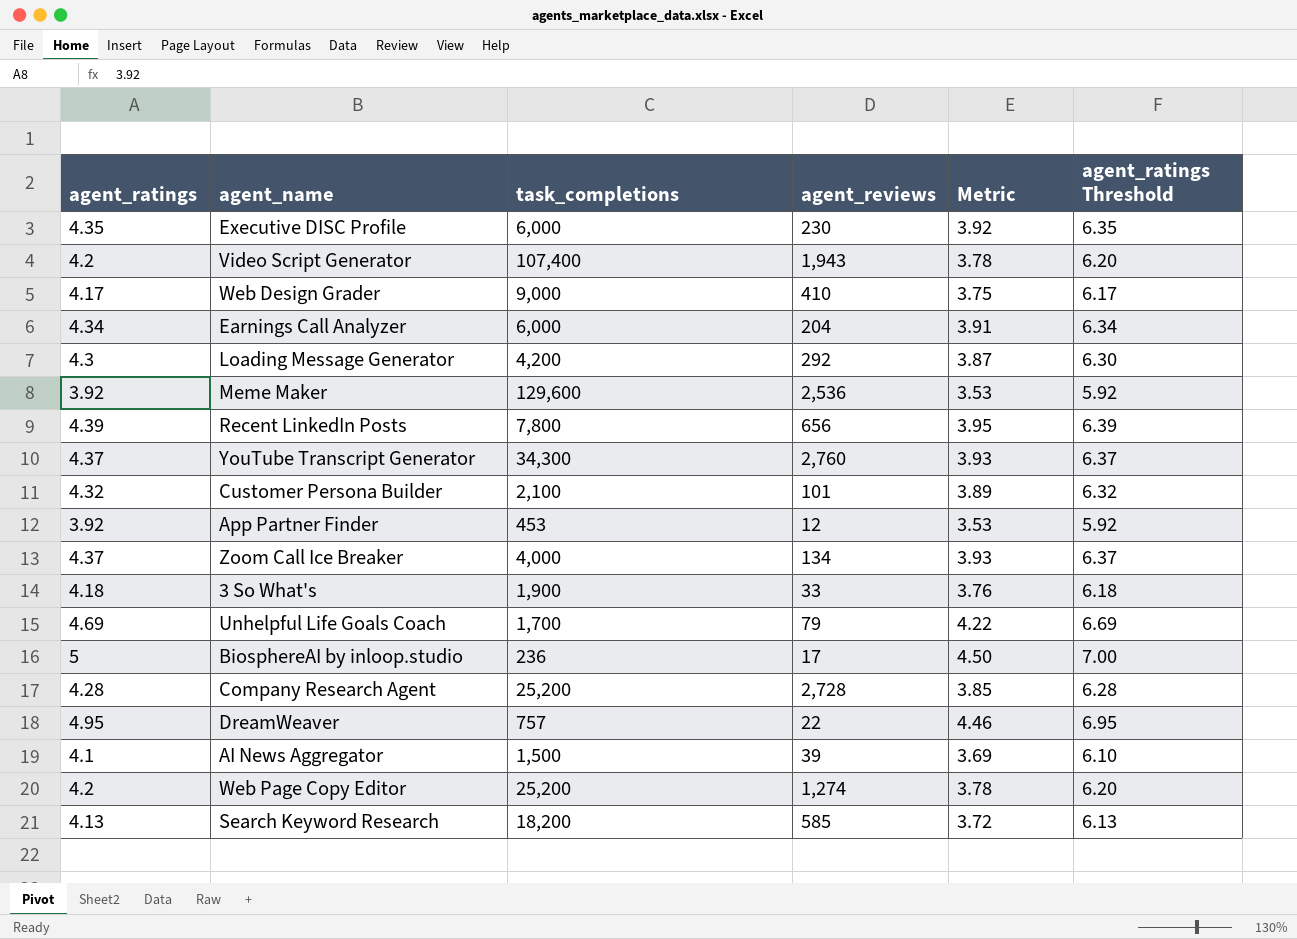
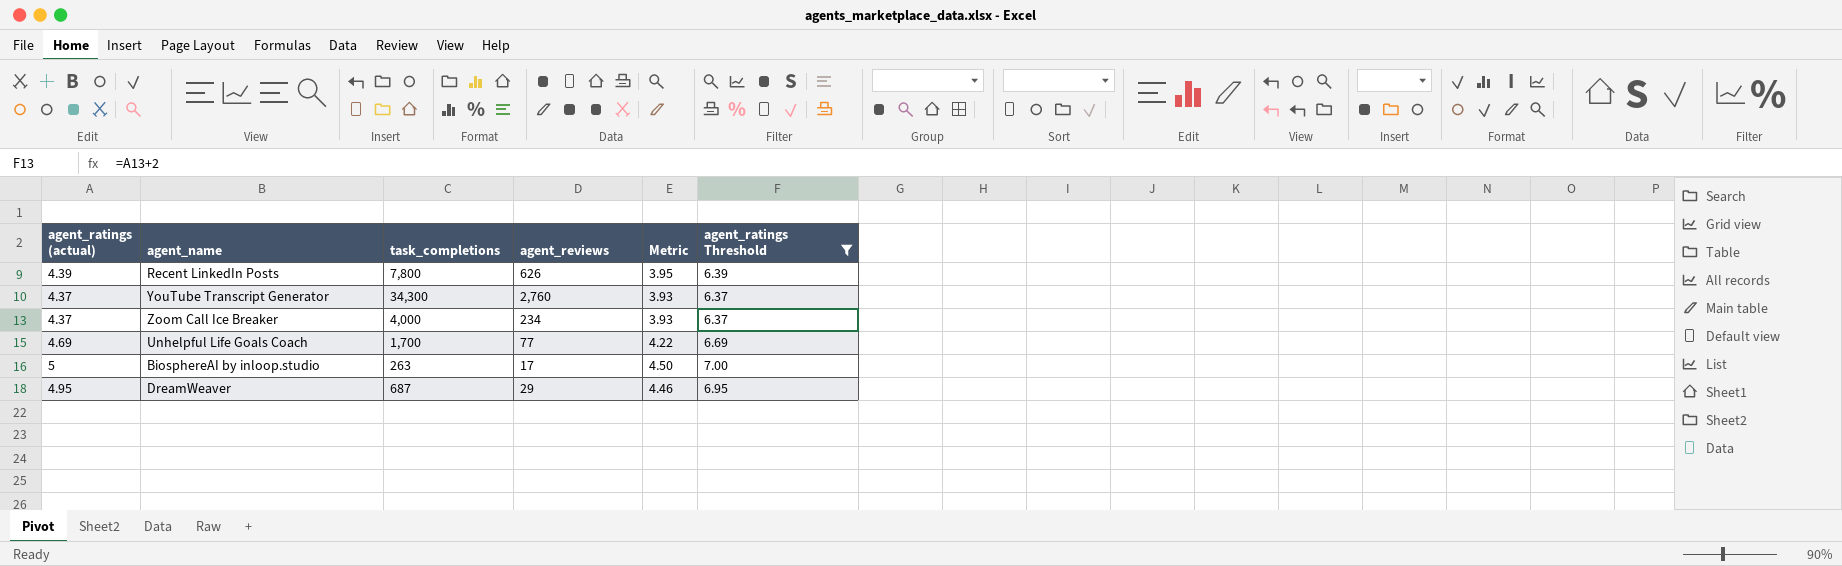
filter: none -> agent_ratings Threshold >= 6.37
column name: agent_ratings -> agent_ratings (actual)
Recent LinkedIn Posts | agent_reviews: 656 -> 626
Zoom Call Ice Breaker | agent_reviews: 134 -> 234
Unhelpful Life Goals Coach | agent_reviews: 79 -> 77
BiosphereAI by inloop.studio | task_completions: 236 -> 263
DreamWeaver | task_completions: 757 -> 687
DreamWeaver | agent_reviews: 22 -> 29

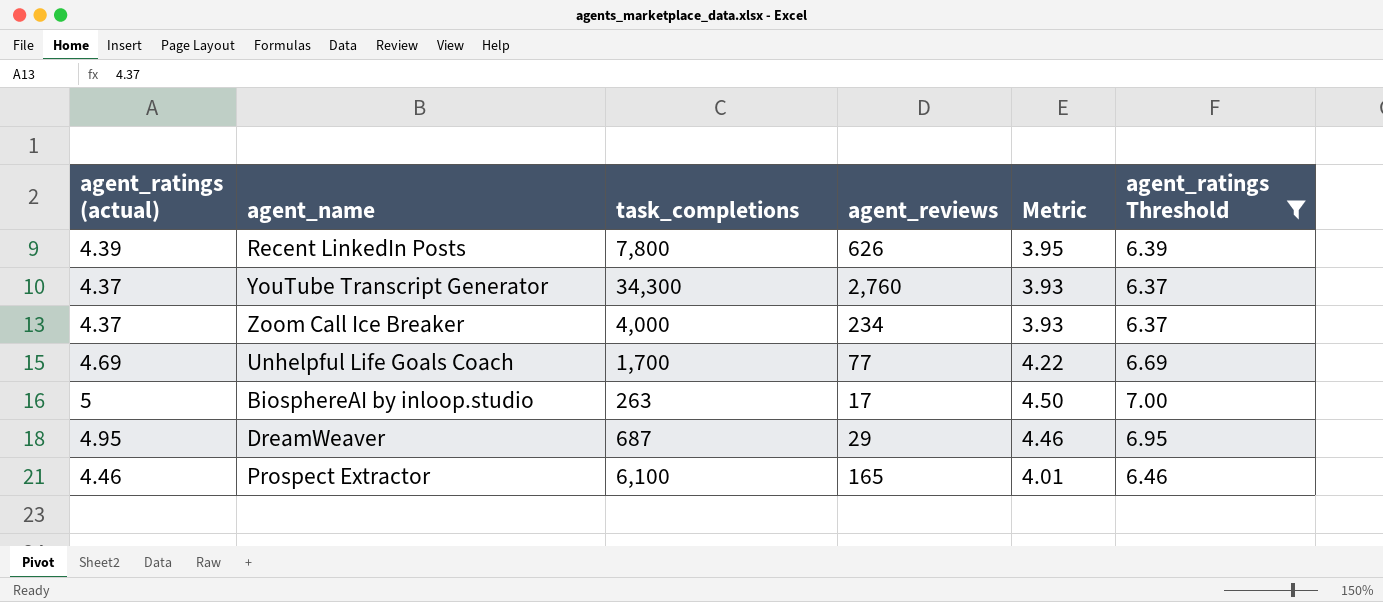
row Prospect Extractor: none -> 4.46 | 6,100 | 165 | 4.01 | 6.46

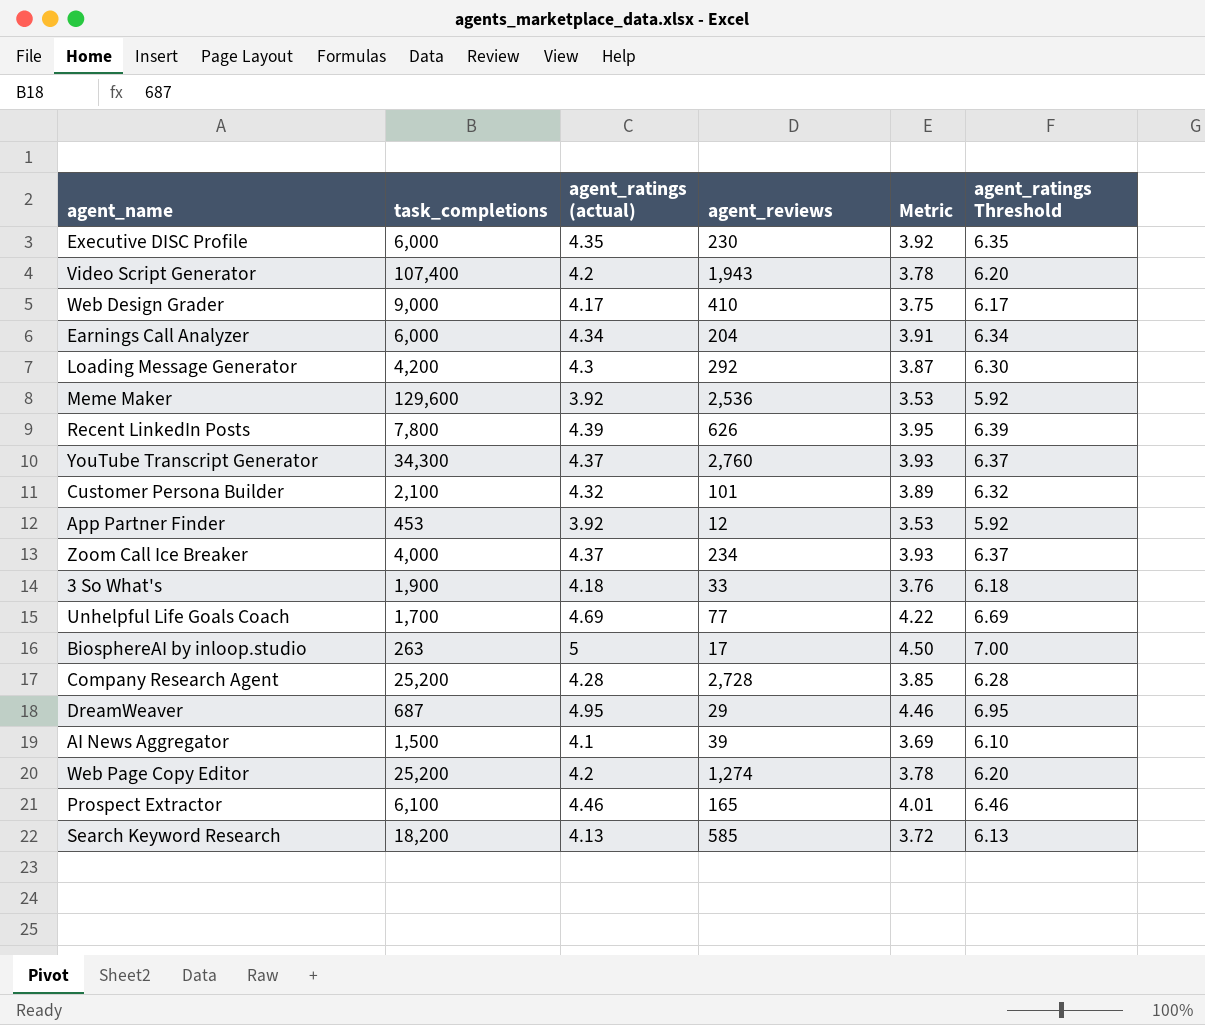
filter: agent_ratings Threshold >= 6.37 -> none
column agent_ratings (actual) | position: 1 -> 3

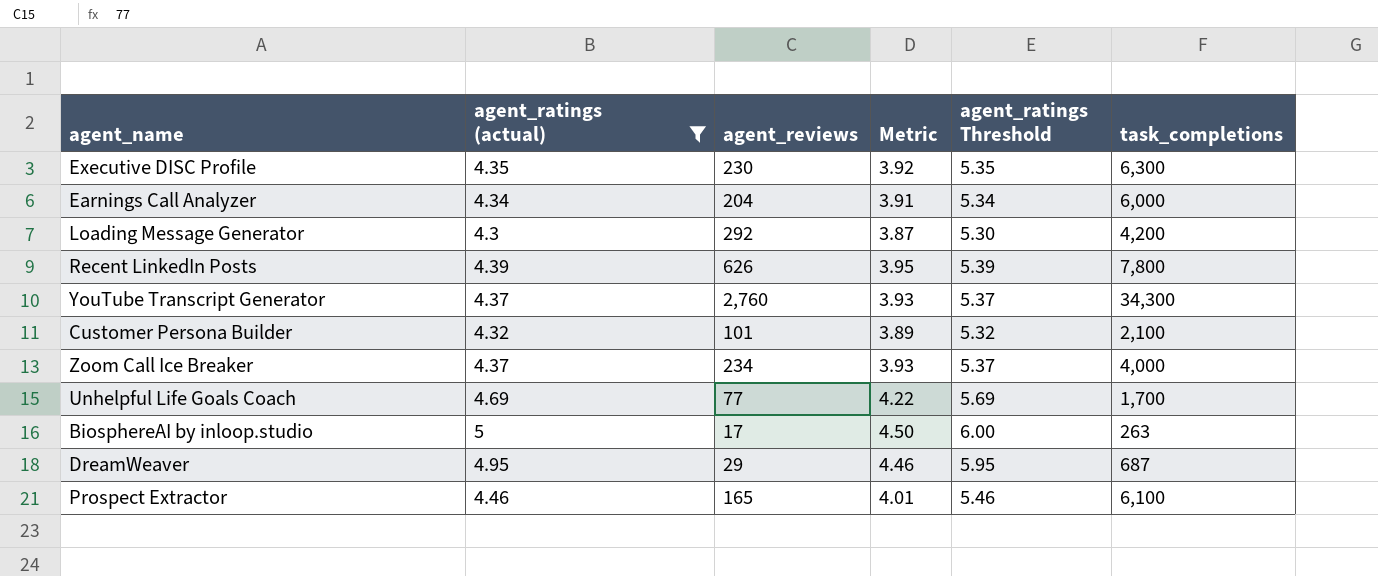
filter: none -> agent_ratings (actual) >= 4.3
column agent_ratings Threshold | formula: [agent_ratings (actual)] + 2 -> [agent_ratings (actual)] + 1
column task_completions | position: 2 -> 6
Executive DISC Profile | task_completions: 6,000 -> 6,300

